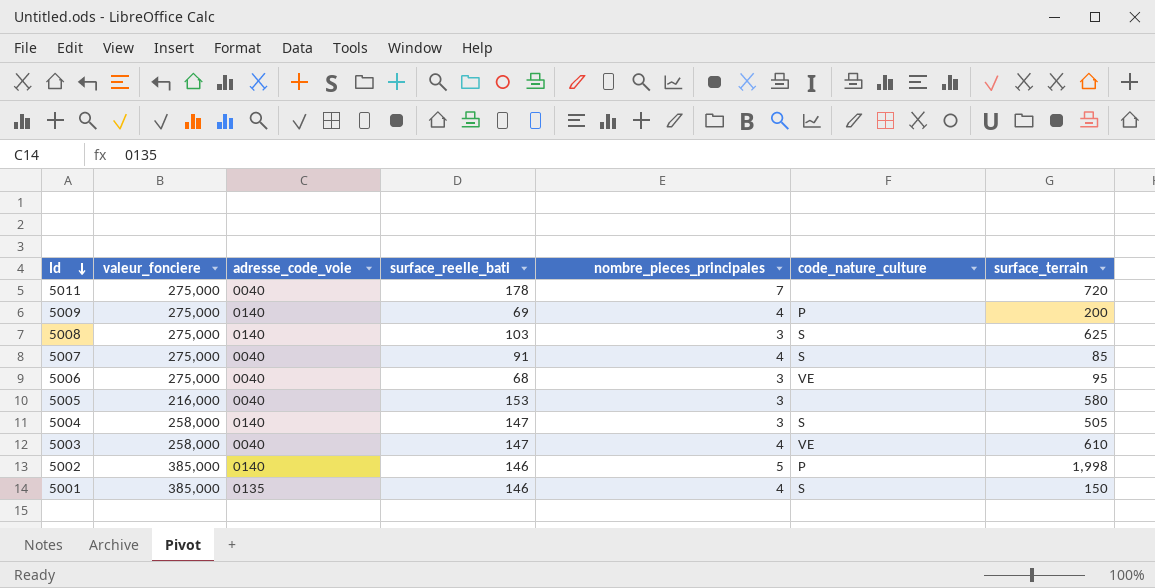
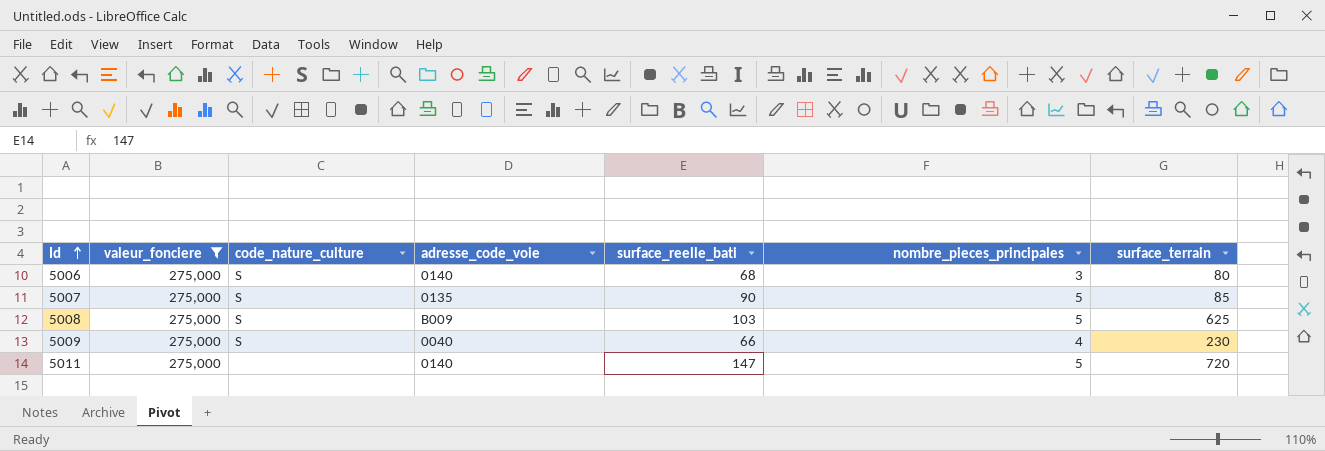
filter: none -> valeur_fonciere = 275,000
row order: Id descending -> Id ascending
column code_nature_culture | position: 6 -> 3
5006 | code_nature_culture: VE -> S
5006 | adresse_code_voie: 0040 -> 0140
5006 | surface_terrain: 95 -> 80
5007 | adresse_code_voie: 0040 -> 0135
5007 | surface_reelle_bati: 91 -> 90
5007 | nombre_pieces_principales: 4 -> 5
5008 | adresse_code_voie: 0140 -> B009
5008 | nombre_pieces_principales: 3 -> 5
5009 | code_nature_culture: P -> S
5009 | adresse_code_voie: 0140 -> 0040
5009 | surface_reelle_bati: 69 -> 66
5009 | surface_terrain: 200 -> 230
5011 | adresse_code_voie: 0040 -> 0140
5011 | surface_reelle_bati: 178 -> 147
5011 | nombre_pieces_principales: 7 -> 5

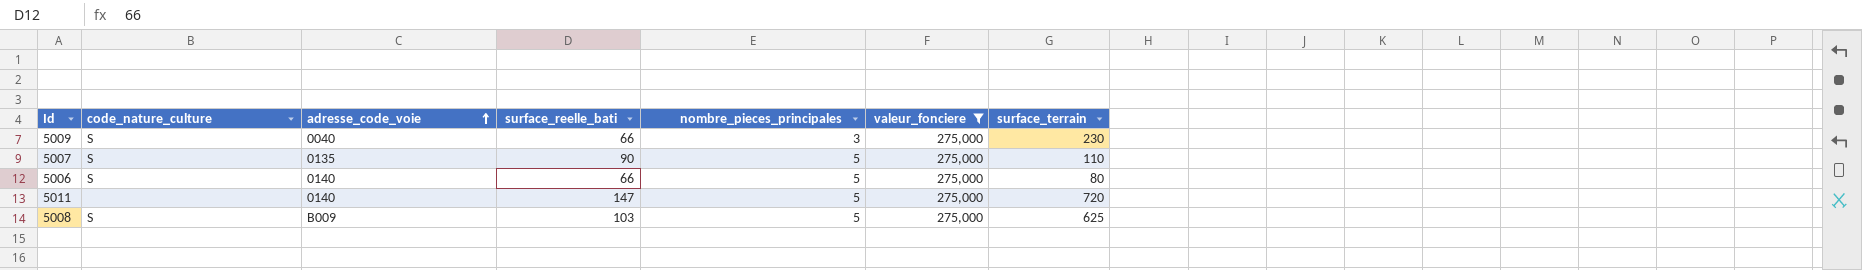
row order: Id ascending -> adresse_code_voie ascending
column valeur_fonciere | position: 2 -> 6
5009 | nombre_pieces_principales: 4 -> 3
5007 | surface_terrain: 85 -> 110
5006 | surface_reelle_bati: 68 -> 66
5006 | nombre_pieces_principales: 3 -> 5

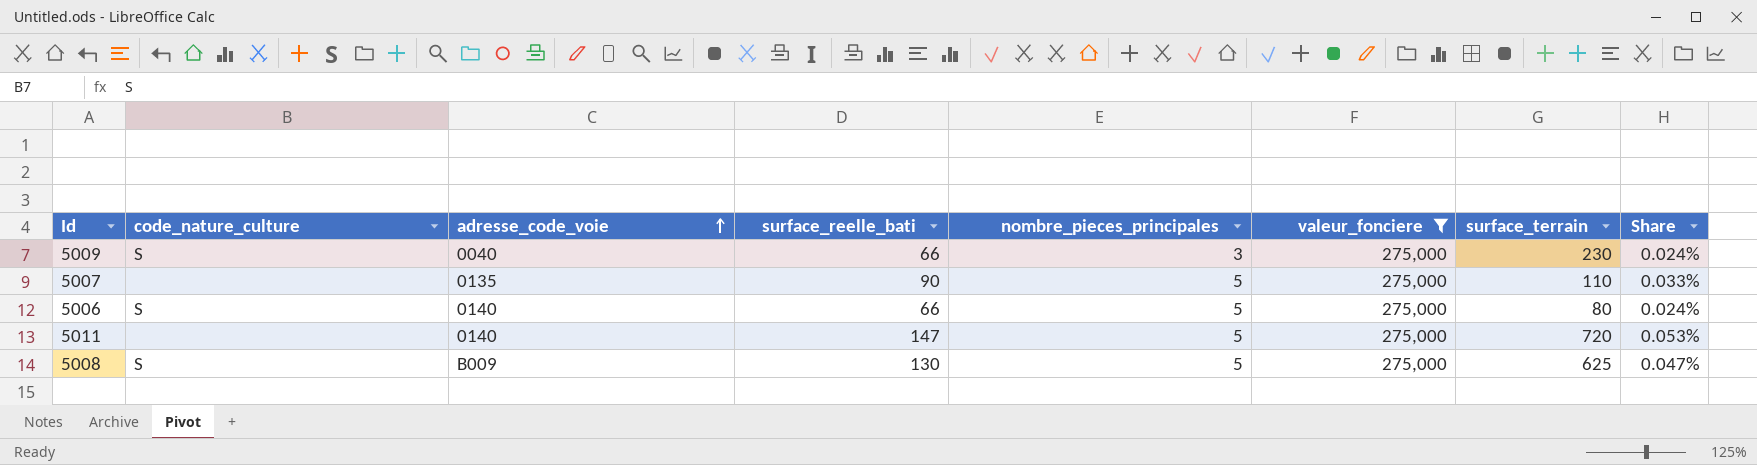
column Share | formula: none -> [surface_reelle_bati] / [valeur_fonciere]
5007 | code_nature_culture: S -> none
5008 | surface_reelle_bati: 103 -> 130

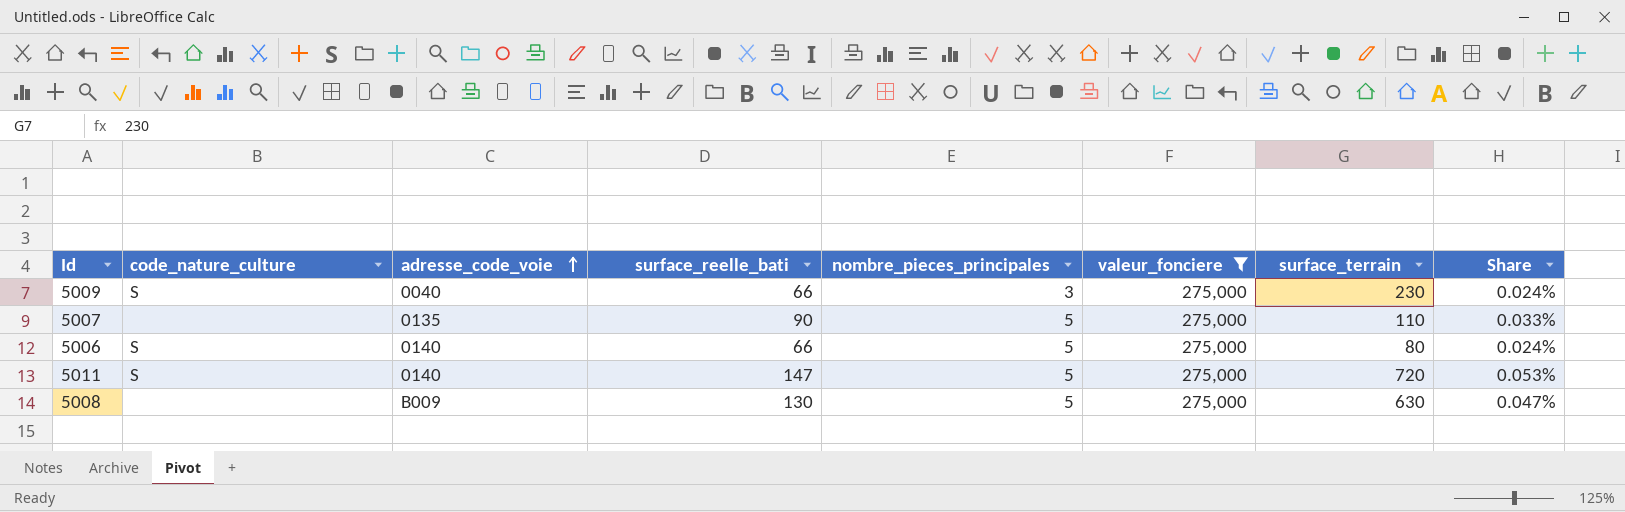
5011 | code_nature_culture: none -> S
5008 | code_nature_culture: S -> none
5008 | surface_terrain: 625 -> 630

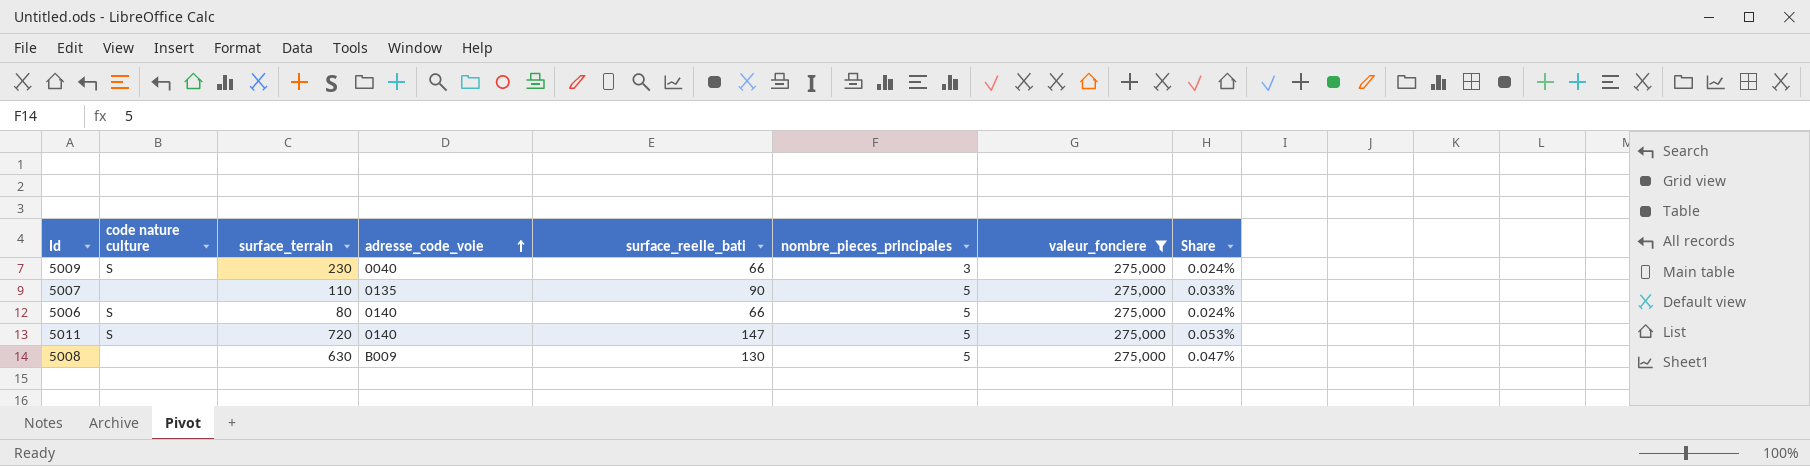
column name: code_nature_culture -> code nature culture
column surface_terrain | position: 7 -> 3

